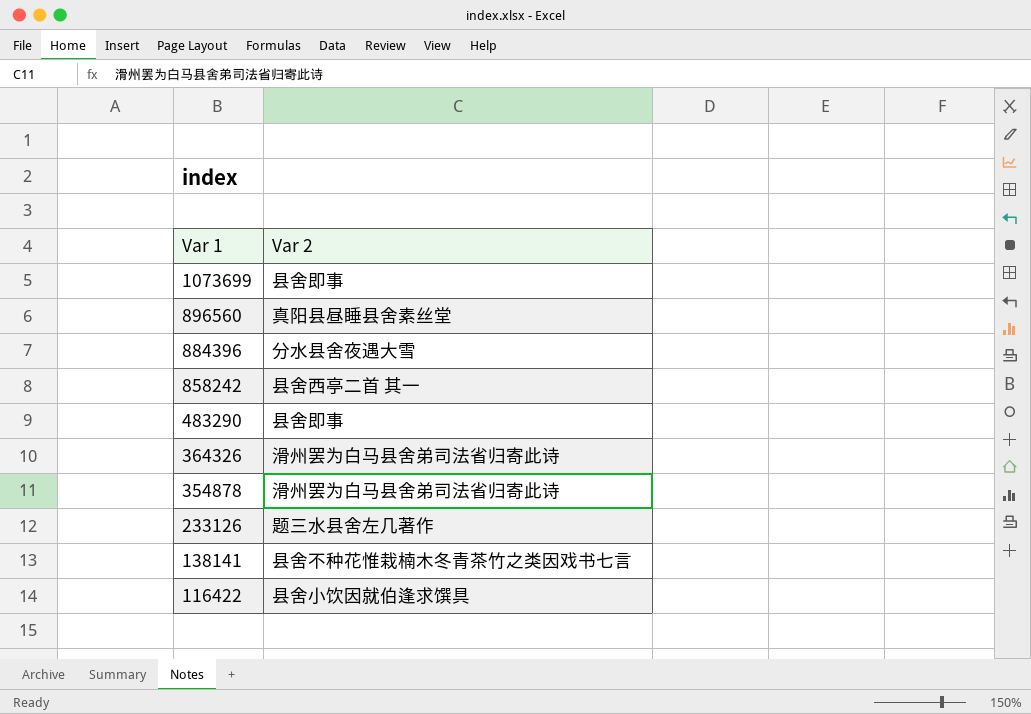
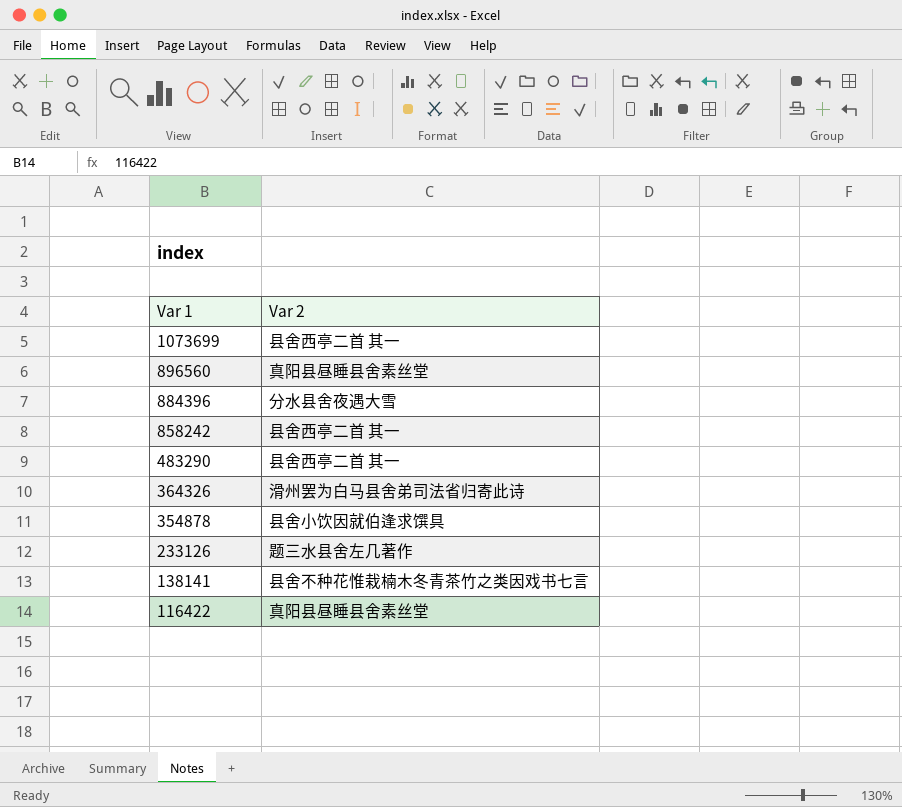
1073699 | Var 2: 县舍即事 -> 县舍西亭二首 其一
483290 | Var 2: 县舍即事 -> 县舍西亭二首 其一
354878 | Var 2: 滑州罢为白马县舍弟司法省归寄此诗 -> 县舍小饮因就伯逢求馔具
116422 | Var 2: 县舍小饮因就伯逢求馔具 -> 真阳县昼睡县舍素丝堂

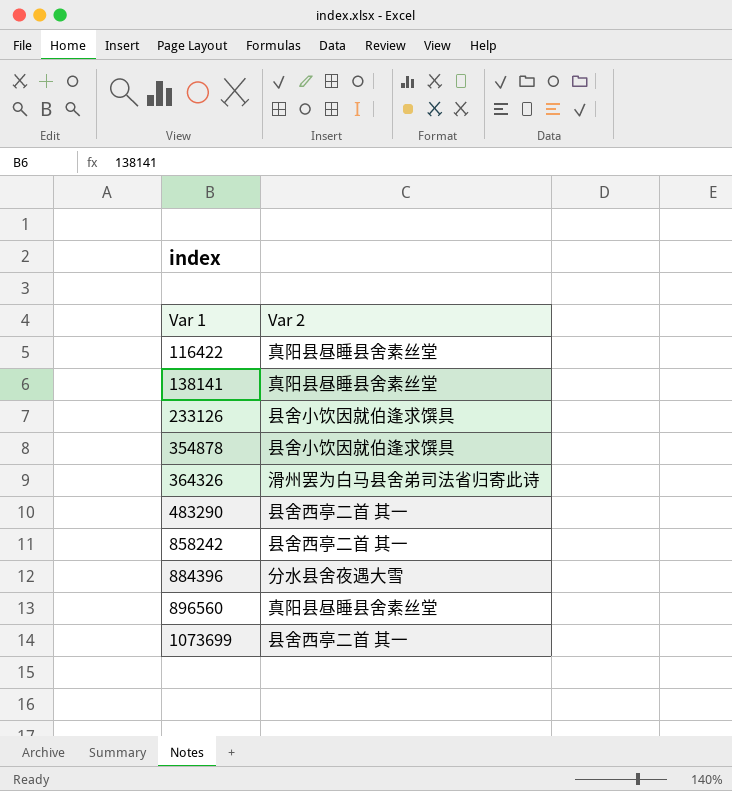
row order: Var 1 descending -> Var 1 ascending
138141 | Var 2: 县舍不种花惟栽楠木冬青茶竹之类因戏书七言 -> 真阳县昼睡县舍素丝堂
233126 | Var 2: 题三水县舍左几著作 -> 县舍小饮因就伯逢求馔具

